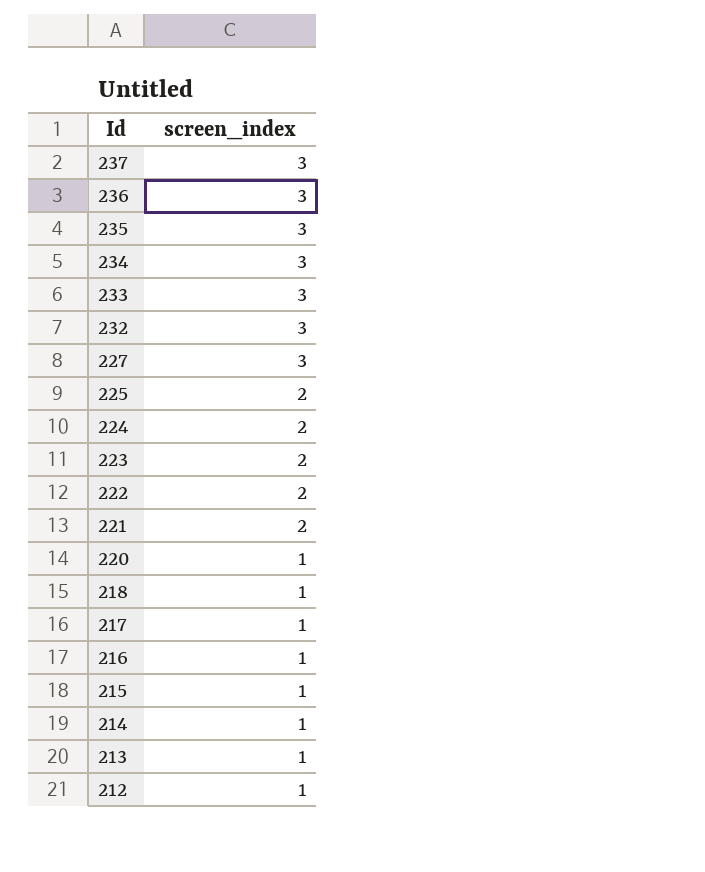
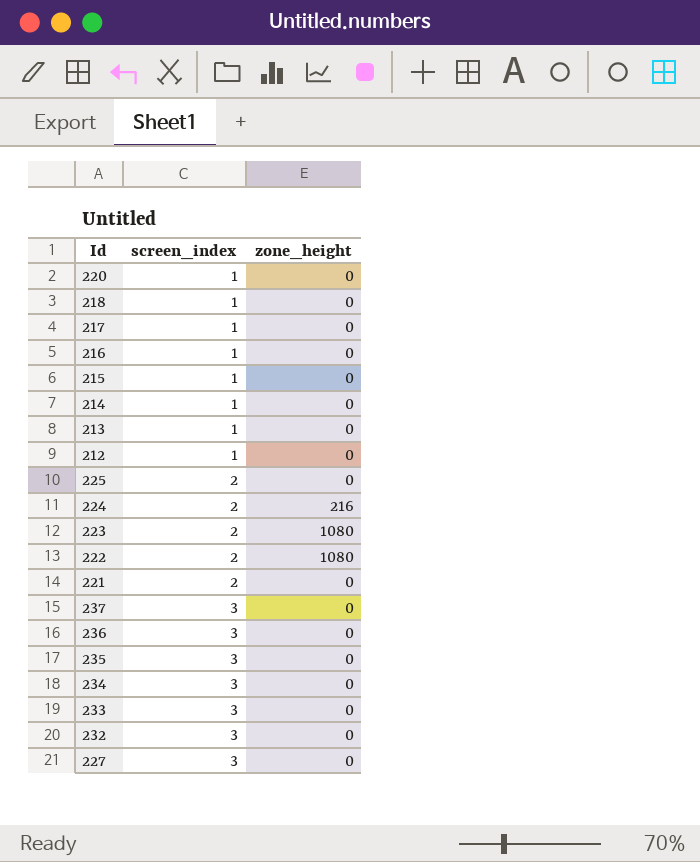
row order: Id descending -> screen_index ascending
column zone_height | position: none -> 3

